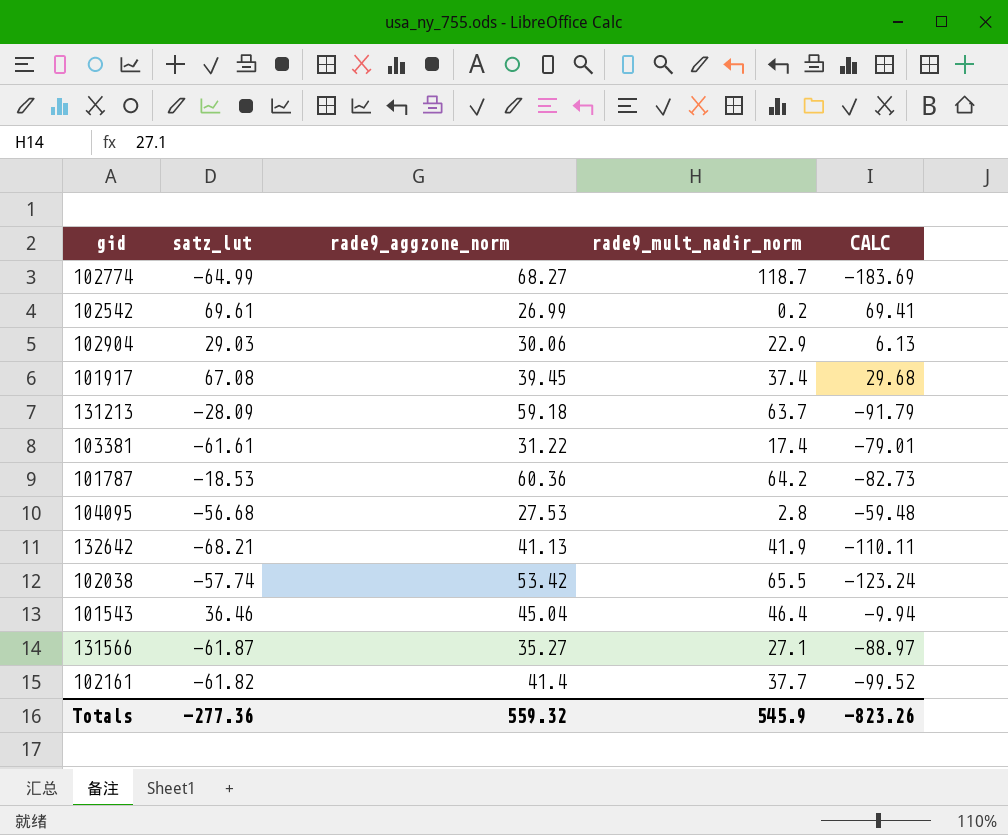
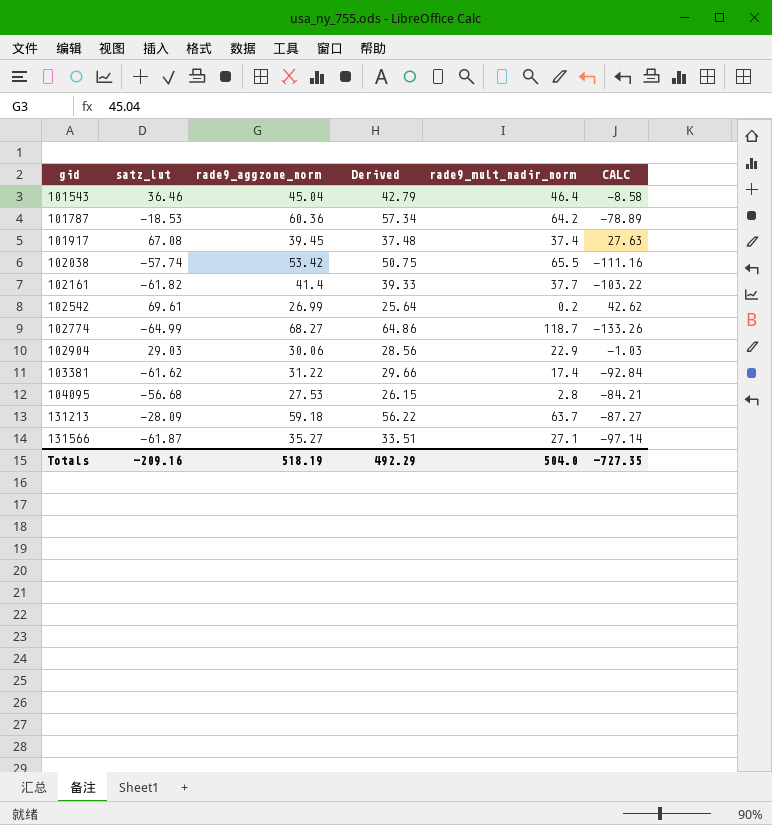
row order: none -> gid ascending
column Derived | formula: none -> [rade9_aggzone_norm] * 0.95
column CALC | formula: [satz_lut] - [rade9_mult_nadir_norm] -> [satz_lut] - [rade9_aggzone_norm]
row 132642: -68.21 | 41.13 | 41.9 | -110.11 -> none
103381 | satz_lut: -61.61 -> -61.62
Totals | satz_lut: -277.36 -> -209.16
Totals | rade9_aggzone_norm: 559.32 -> 518.19
Totals | rade9_mult_nadir_norm: 545.9 -> 504.0
Totals | CALC: -823.26 -> -727.35

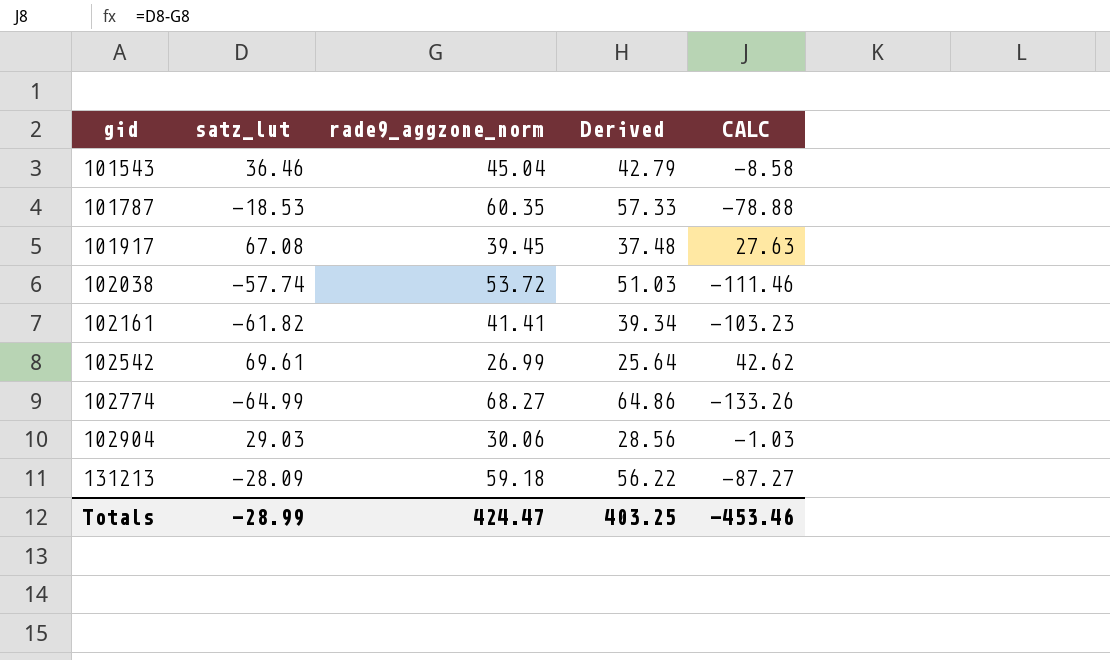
column rade9_mult_nadir_norm | position: 5 -> none
row 103381: -61.62 | 31.22 | 29.66 | 17.4 | -92.84 -> none
row 104095: -56.68 | 27.53 | 26.15 | 2.8 | -84.21 -> none
row 131566: -61.87 | 35.27 | 33.51 | 27.1 | -97.14 -> none
101787 | rade9_aggzone_norm: 60.36 -> 60.35
101787 | Derived: 57.34 -> 57.33
101787 | CALC: -78.89 -> -78.88
102038 | rade9_aggzone_norm: 53.42 -> 53.72
102038 | Derived: 50.75 -> 51.03
102038 | CALC: -111.16 -> -111.46
102161 | rade9_aggzone_norm: 41.4 -> 41.41
102161 | Derived: 39.33 -> 39.34
102161 | CALC: -103.22 -> -103.23
Totals | satz_lut: -209.16 -> -28.99
Totals | rade9_aggzone_norm: 518.19 -> 424.47
Totals | Derived: 492.29 -> 403.25
Totals | CALC: -727.35 -> -453.46

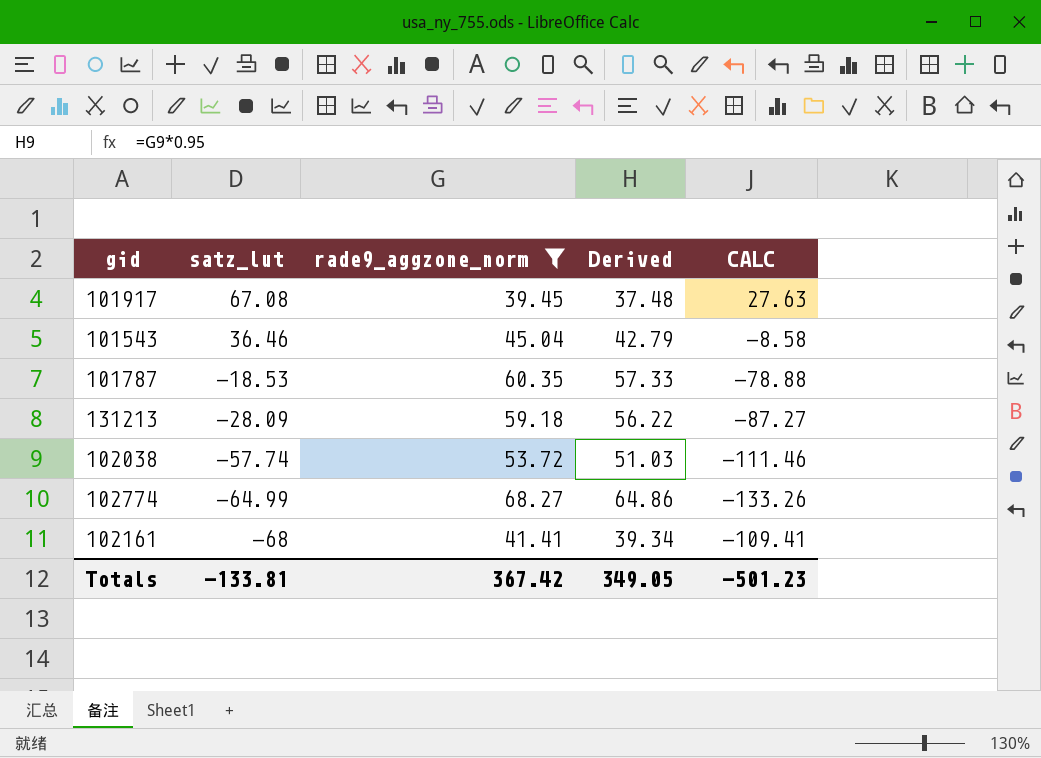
filter: none -> rade9_aggzone_norm >= 39.45
row order: gid ascending -> satz_lut descending
102161 | satz_lut: -61.82 -> -68
102161 | CALC: -103.23 -> -109.41
Totals | satz_lut: -28.99 -> -133.81
Totals | rade9_aggzone_norm: 424.47 -> 367.42
Totals | Derived: 403.25 -> 349.05
Totals | CALC: -453.46 -> -501.23

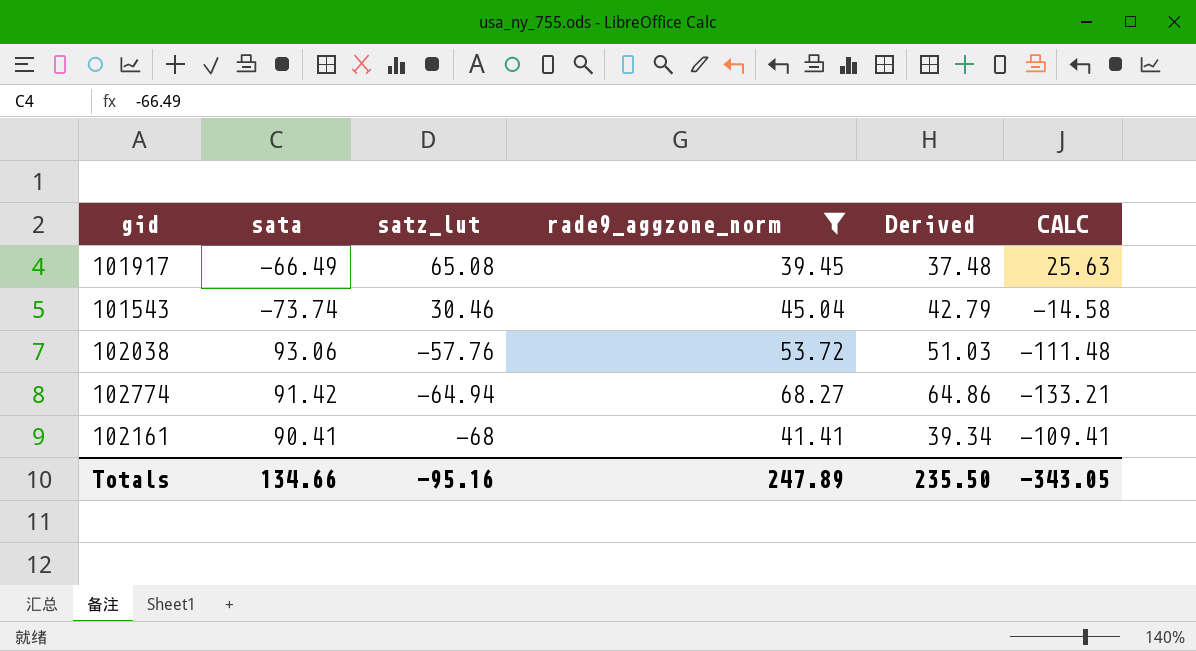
column sata | position: none -> 2
row 101787: -18.53 | 60.35 | 57.33 | -78.88 -> none
row 131213: -28.09 | 59.18 | 56.22 | -87.27 -> none
101917 | satz_lut: 67.08 -> 65.08
101917 | CALC: 27.63 -> 25.63
101543 | satz_lut: 36.46 -> 30.46
101543 | CALC: -8.58 -> -14.58
102038 | satz_lut: -57.74 -> -57.76
102038 | CALC: -111.46 -> -111.48
102774 | satz_lut: -64.99 -> -64.94
102774 | CALC: -133.26 -> -133.21
Totals | satz_lut: -133.81 -> -95.16
Totals | rade9_aggzone_norm: 367.42 -> 247.89
Totals | Derived: 349.05 -> 235.50
Totals | CALC: -501.23 -> -343.05

